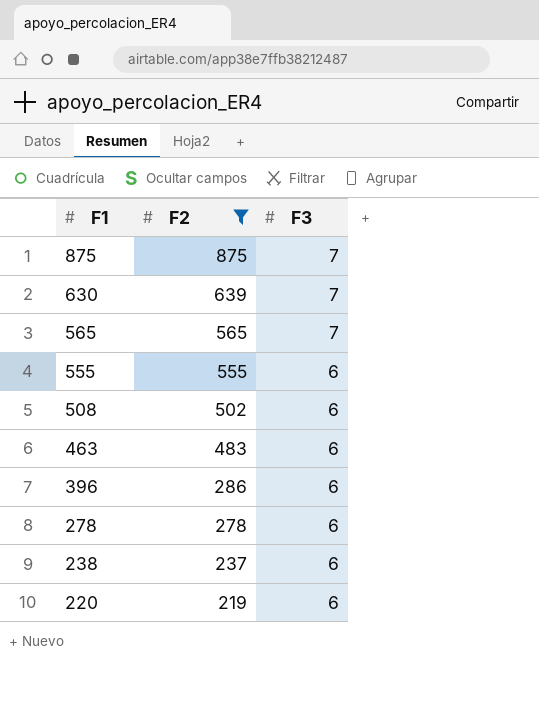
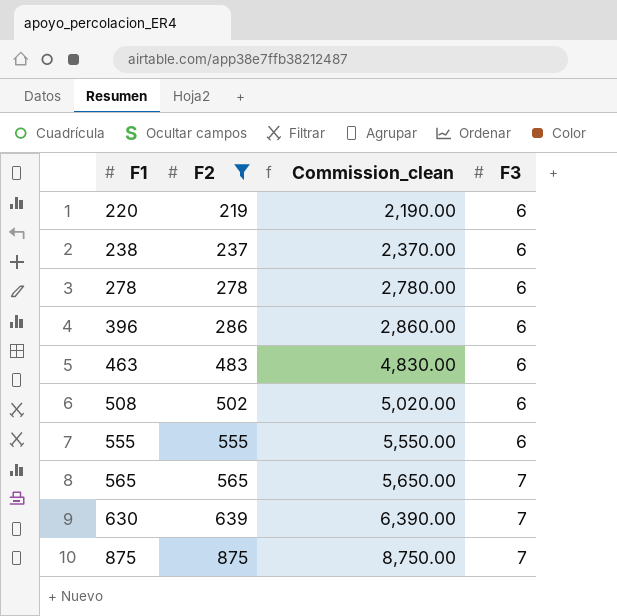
row order: F1 descending -> F1 ascending
column Commission_clean | formula: none -> [F2] * 10

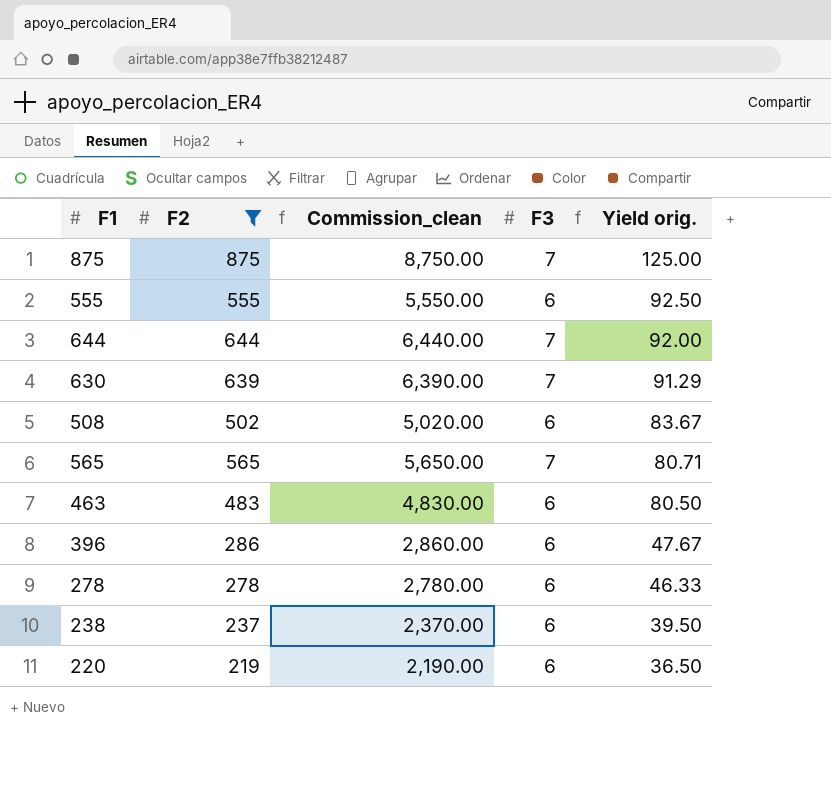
row order: F1 ascending -> Yield orig. descending
column Yield orig. | formula: none -> [F2] / [F3]
row 644: none -> 644 | 6,440.00 | 7 | 92.00

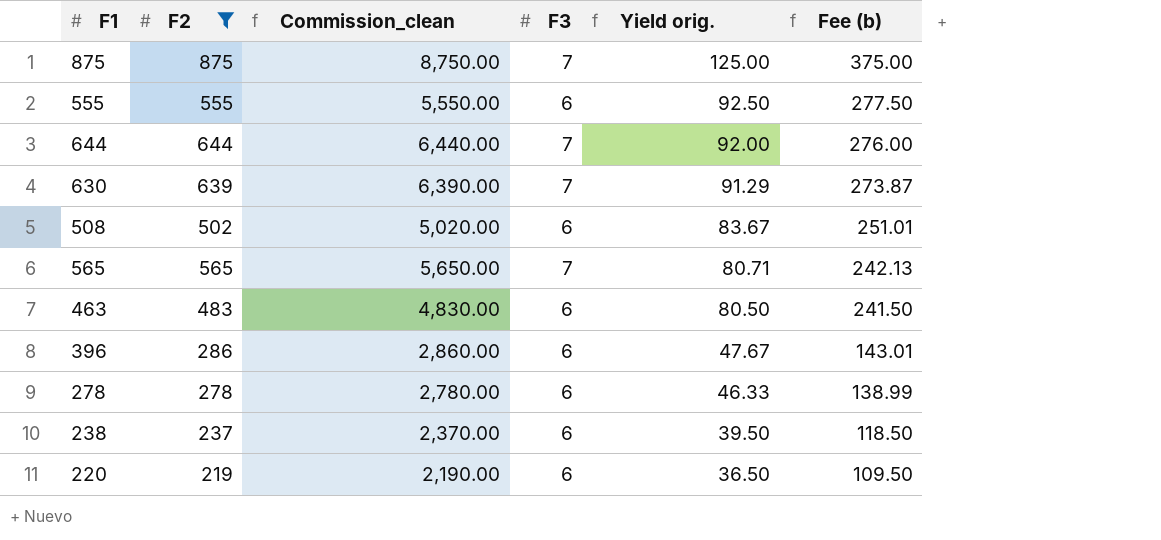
column Fee (b) | formula: none -> [Yield orig.] * 3

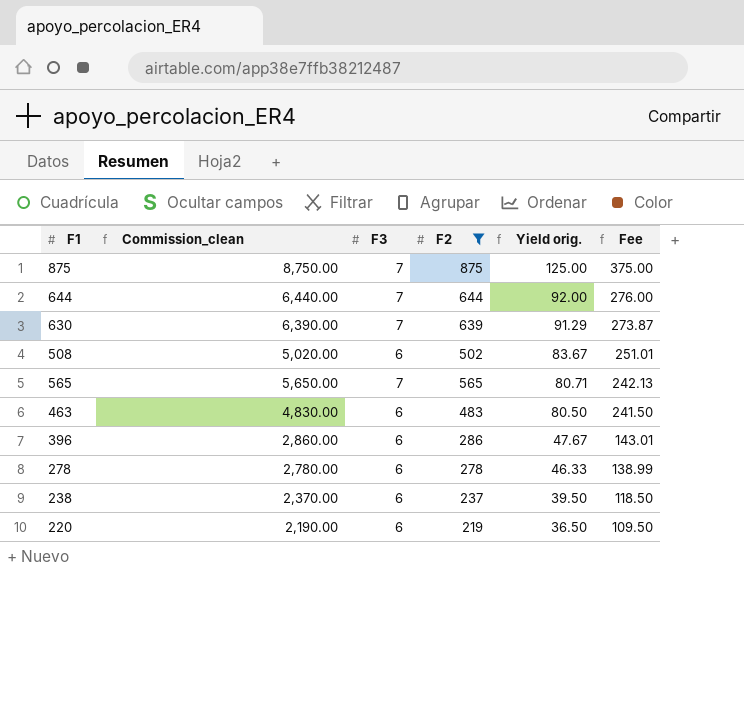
column F2 | position: 2 -> 4
column name: Fee (b) -> Fee
row 555: 555 | 5,550.00 | 6 | 92.50 | 277.50 -> none

